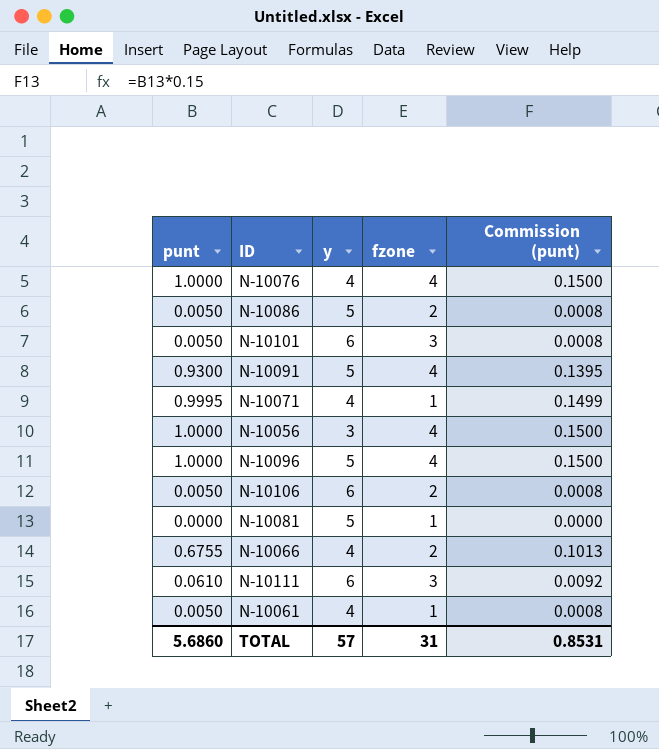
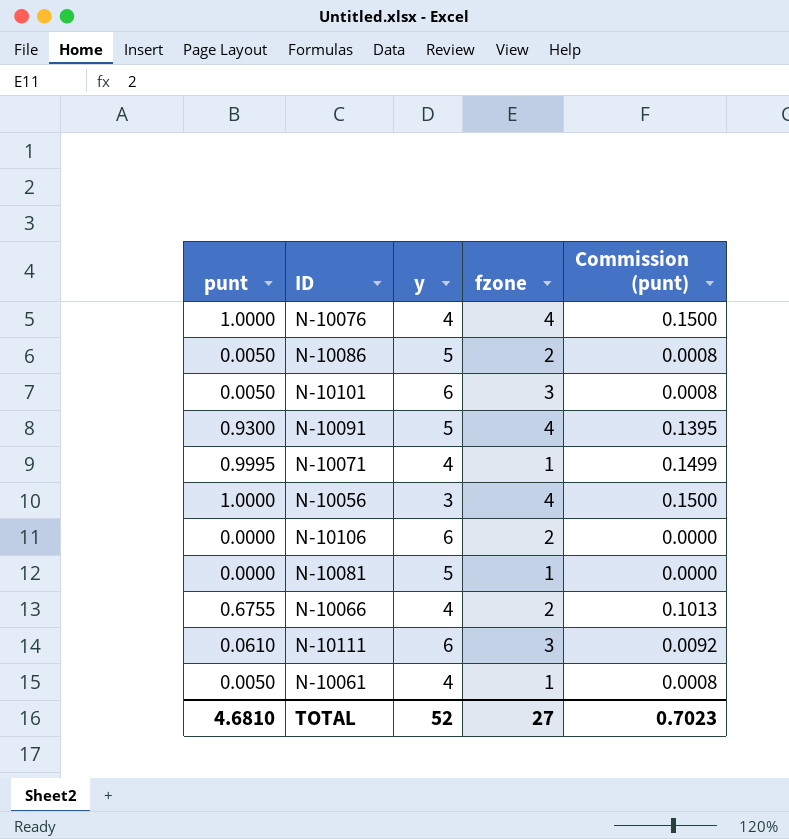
row N-10096: 1.0000 | 5 | 4 | 0.1500 -> none
N-10106 | punt: 0.0050 -> 0.0000
N-10106 | Commission (punt): 0.0008 -> 0.0000
TOTAL | punt: 5.6860 -> 4.6810
TOTAL | y: 57 -> 52
TOTAL | fzone: 31 -> 27
TOTAL | Commission (punt): 0.8531 -> 0.7023

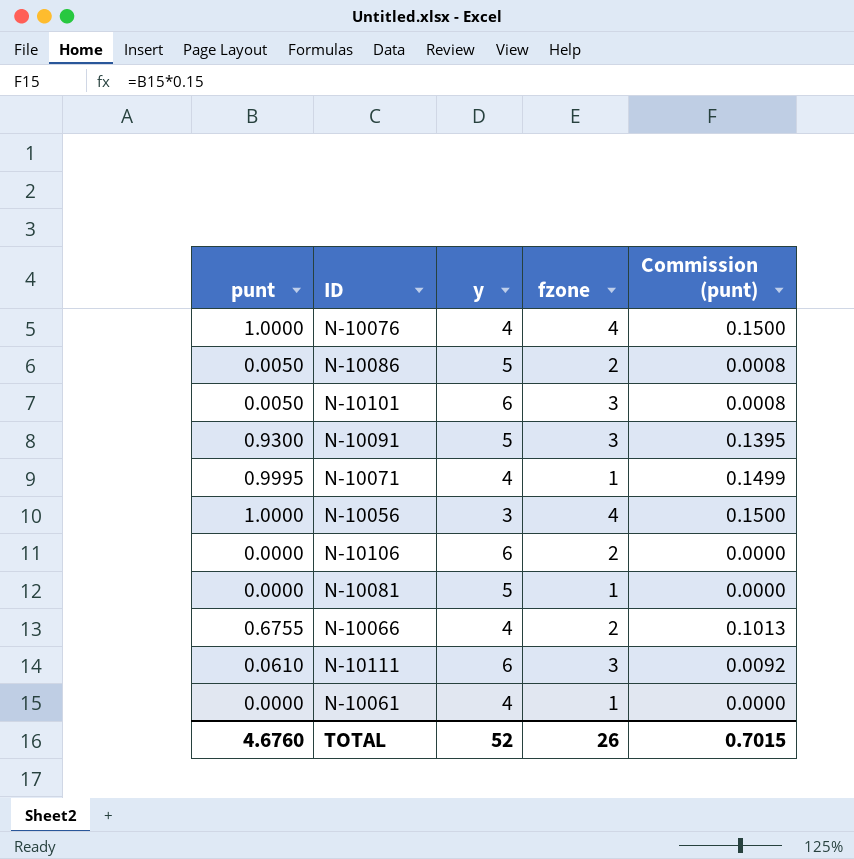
N-10091 | fzone: 4 -> 3
N-10061 | punt: 0.0050 -> 0.0000
N-10061 | Commission (punt): 0.0008 -> 0.0000
TOTAL | punt: 4.6810 -> 4.6760
TOTAL | fzone: 27 -> 26
TOTAL | Commission (punt): 0.7023 -> 0.7015

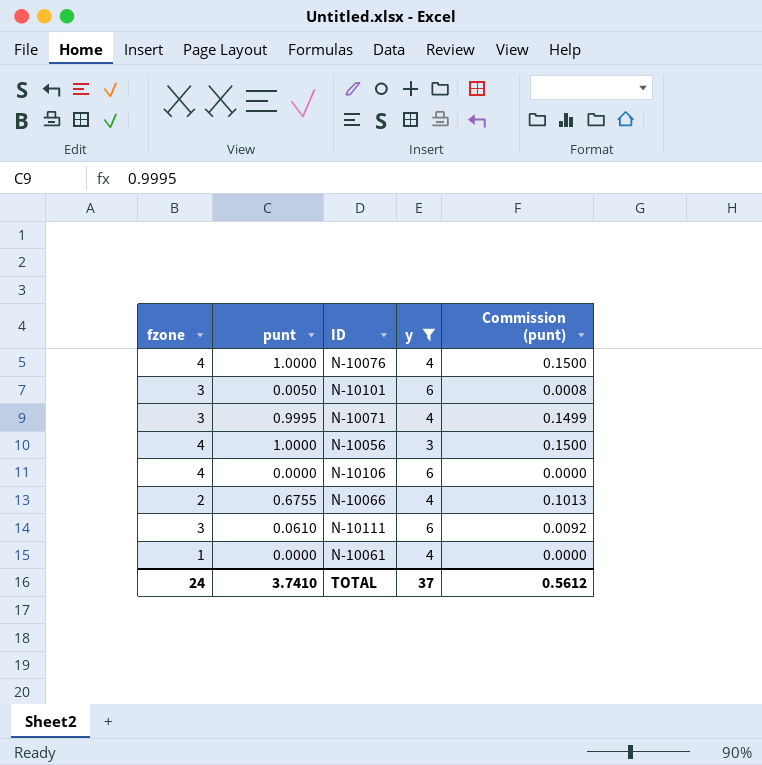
filter: none -> y != 5
column fzone | position: 4 -> 1
N-10071 | fzone: 1 -> 3
N-10106 | fzone: 2 -> 4
TOTAL | fzone: 26 -> 24
TOTAL | punt: 4.6760 -> 3.7410
TOTAL | y: 52 -> 37
TOTAL | Commission (punt): 0.7015 -> 0.5612

